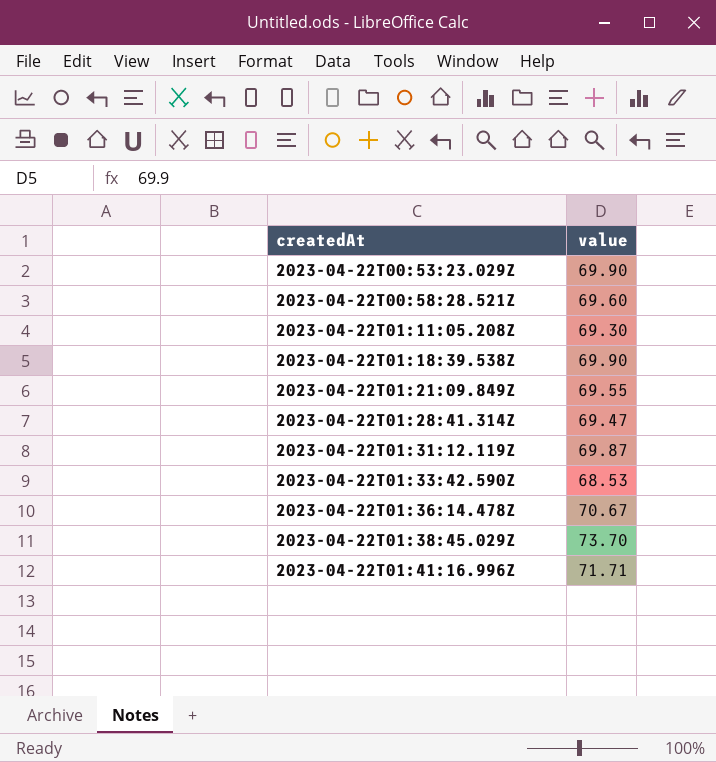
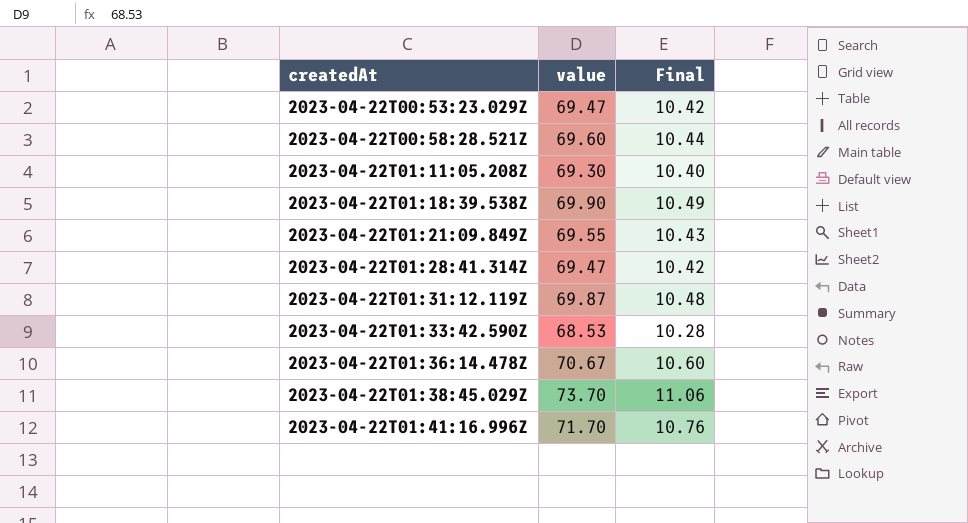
column Final | formula: none -> [value] * 0.15
2023-04-22T00:53:23.029Z | value: 69.90 -> 69.47
2023-04-22T01:41:16.996Z | value: 71.71 -> 71.70

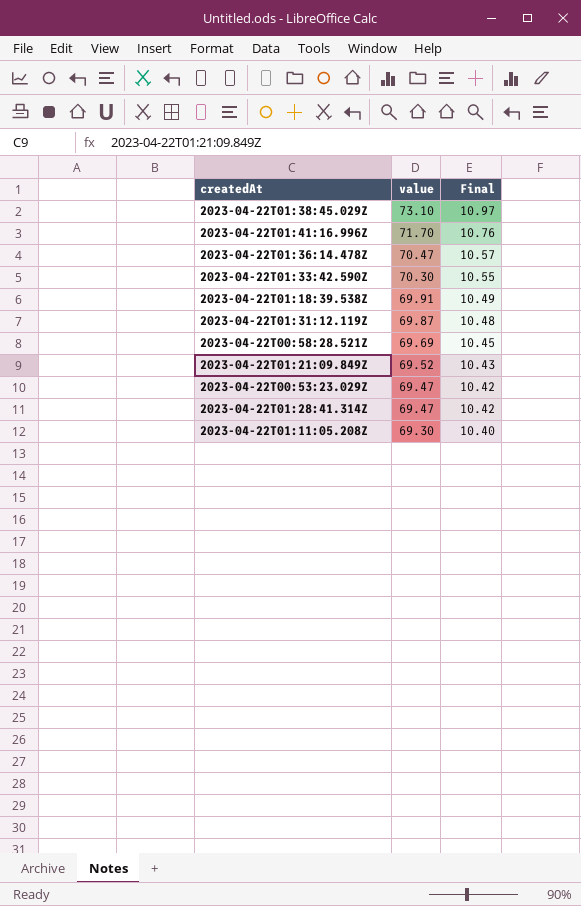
row order: createdAt ascending -> value descending
2023-04-22T01:38:45.029Z | value: 73.70 -> 73.10
2023-04-22T01:38:45.029Z | Final: 11.06 -> 10.97
2023-04-22T01:36:14.478Z | value: 70.67 -> 70.47
2023-04-22T01:36:14.478Z | Final: 10.60 -> 10.57
2023-04-22T01:33:42.590Z | value: 68.53 -> 70.30
2023-04-22T01:33:42.590Z | Final: 10.28 -> 10.55
2023-04-22T01:18:39.538Z | value: 69.90 -> 69.91
2023-04-22T00:58:28.521Z | value: 69.60 -> 69.69
2023-04-22T00:58:28.521Z | Final: 10.44 -> 10.45
2023-04-22T01:21:09.849Z | value: 69.55 -> 69.52

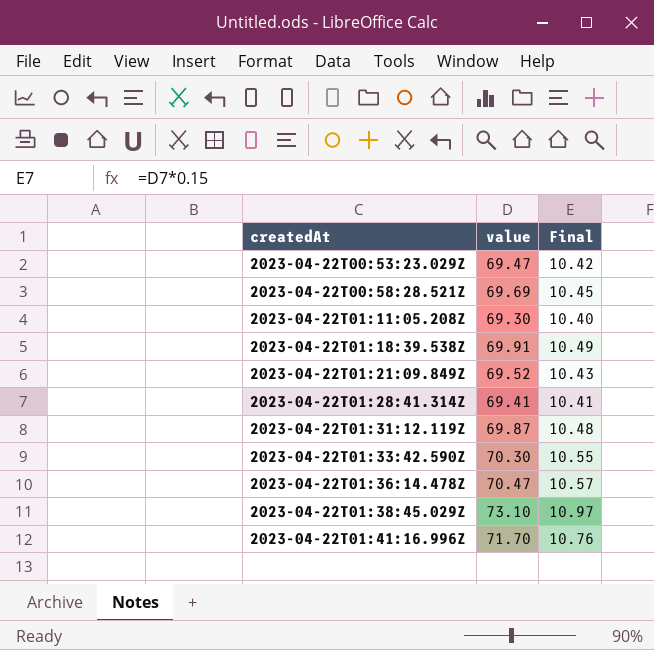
row order: value descending -> createdAt ascending
2023-04-22T01:28:41.314Z | value: 69.47 -> 69.41
2023-04-22T01:28:41.314Z | Final: 10.42 -> 10.41

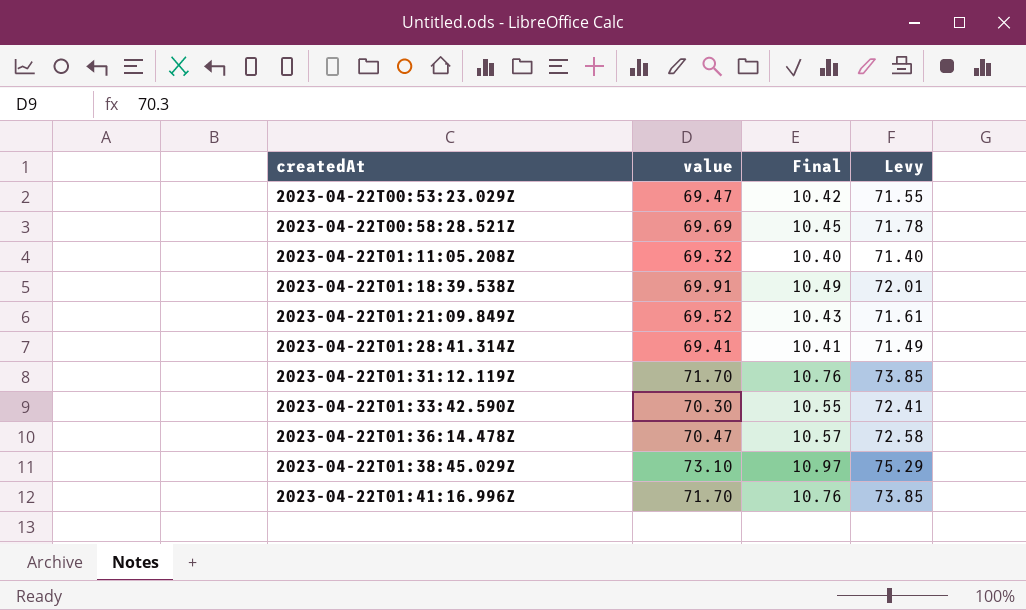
column Levy | formula: none -> [value] * 1.03
2023-04-22T01:11:05.208Z | value: 69.30 -> 69.32
2023-04-22T01:31:12.119Z | value: 69.87 -> 71.70
2023-04-22T01:31:12.119Z | Final: 10.48 -> 10.76

